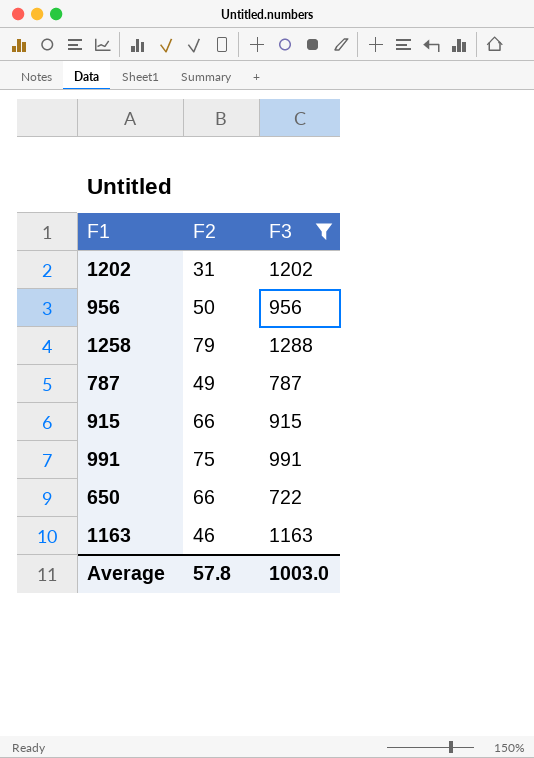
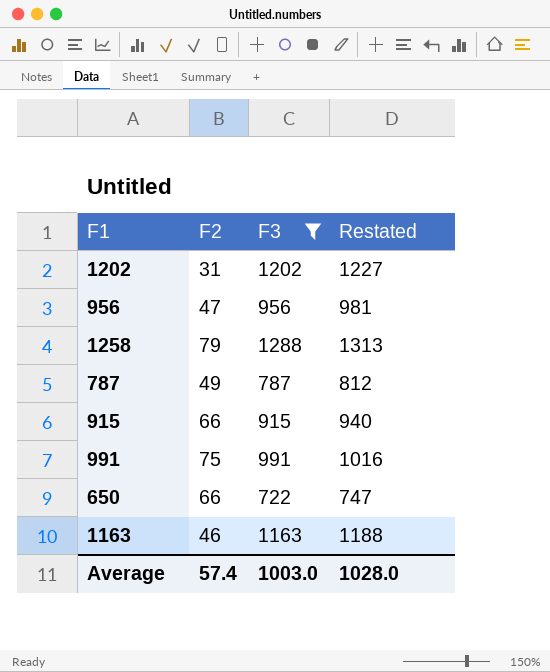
column Restated | formula: none -> [F3] + 25
956 | F2: 50 -> 47
Average | F2: 57.8 -> 57.4

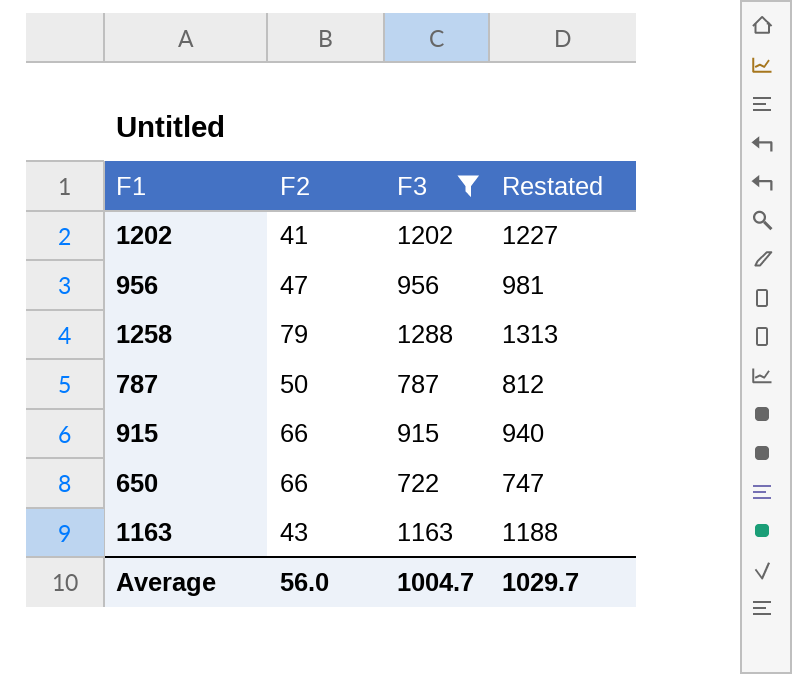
row 991: 75 | 991 | 1016 -> none
1202 | F2: 31 -> 41
787 | F2: 49 -> 50
1163 | F2: 46 -> 43
Average | F2: 57.4 -> 56.0
Average | F3: 1003.0 -> 1004.7
Average | Restated: 1028.0 -> 1029.7

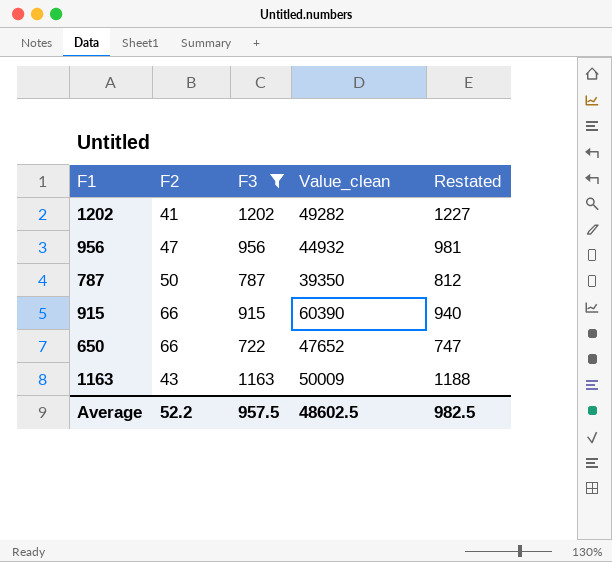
column Value_clean | formula: none -> [F2] * [F3]
row 1258: 79 | 1288 | 1313 -> none
Average | F2: 56.0 -> 52.2
Average | F3: 1004.7 -> 957.5
Average | Restated: 1029.7 -> 982.5

